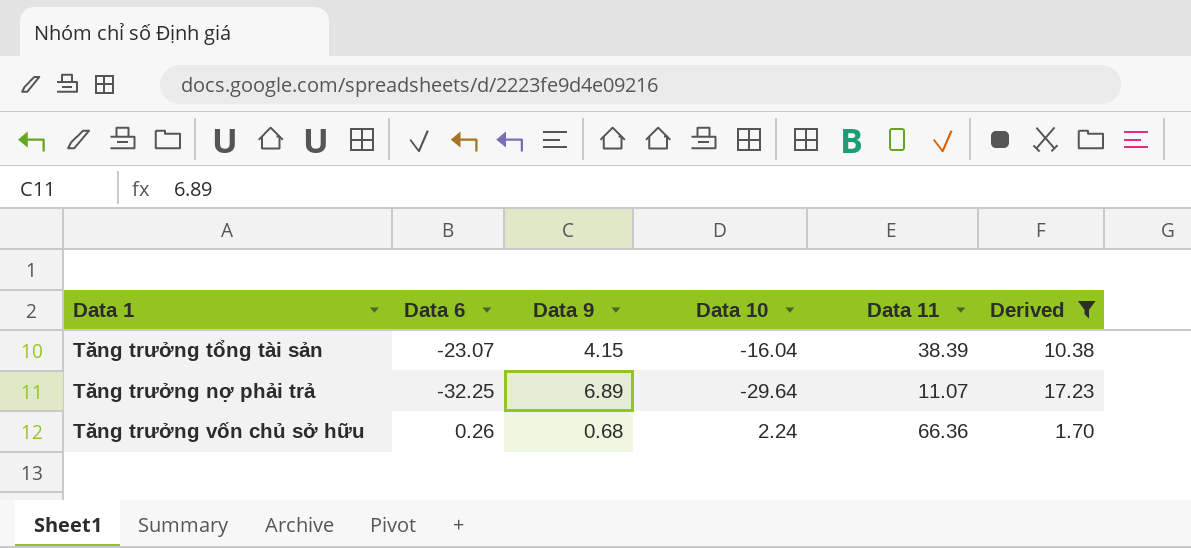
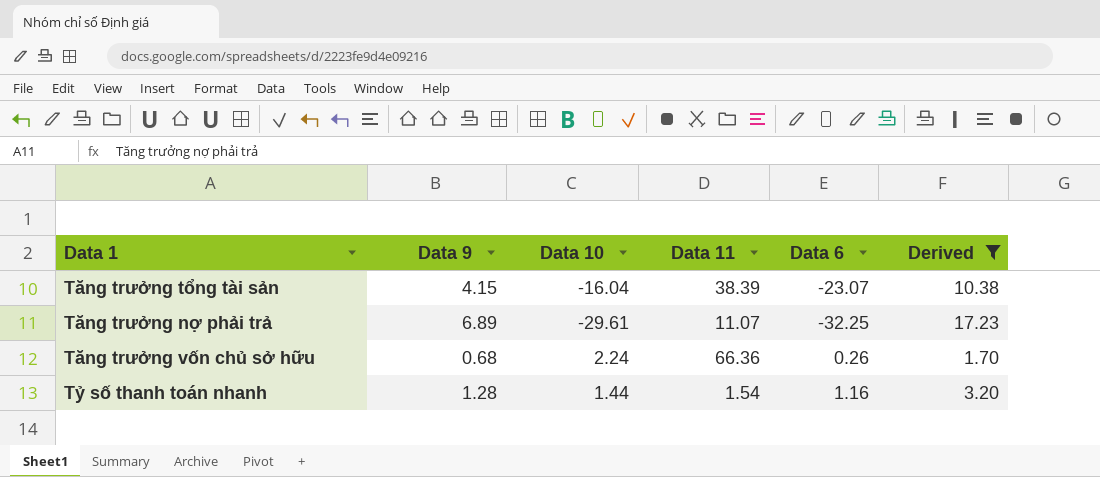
column Data 6 | position: 2 -> 5
Tăng trưởng nợ phải trả | Data 10: -29.64 -> -29.61
row Tỷ số thanh toán nhanh: none -> 1.28 | 1.44 | 1.54 | 1.16 | 3.20

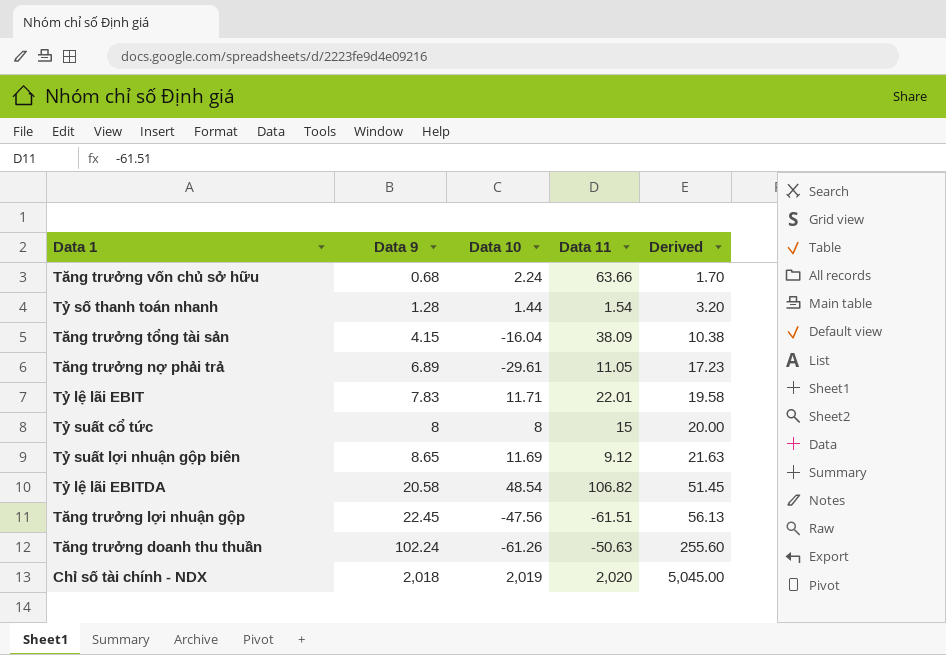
filter: Derived <= 17.23 -> none
row order: none -> Data 9 ascending
column Data 6 | position: 5 -> none
Tăng trưởng vốn chủ sở hữu | Data 11: 66.36 -> 63.66
Tăng trưởng tổng tài sản | Data 11: 38.39 -> 38.09
Tăng trưởng nợ phải trả | Data 11: 11.07 -> 11.05

